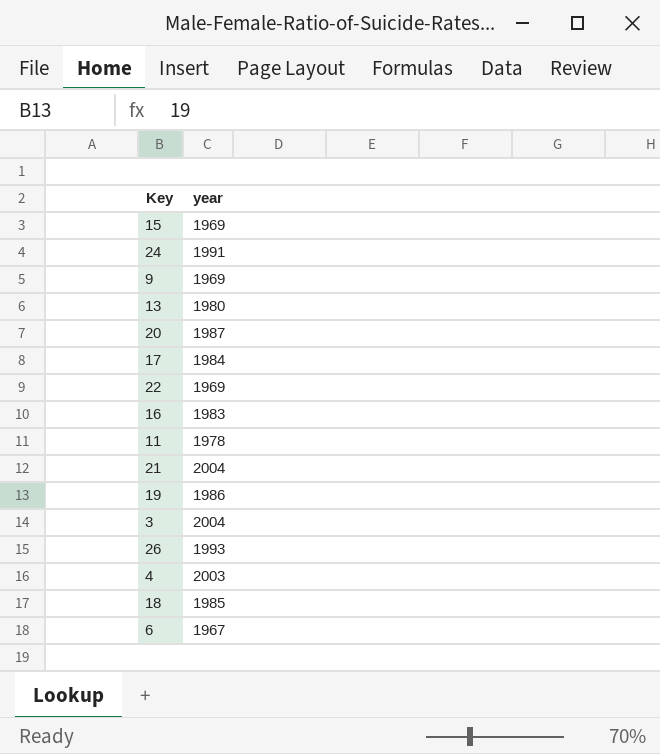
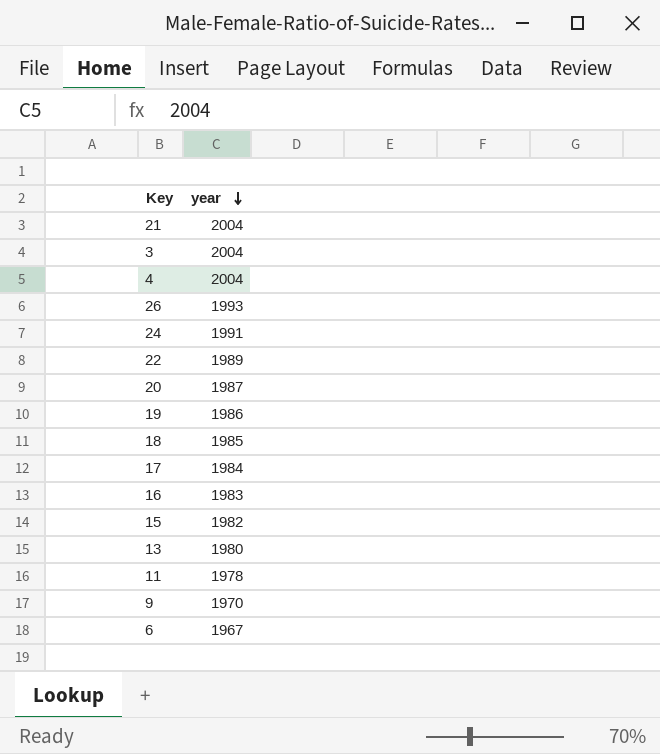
row order: none -> year descending
4 | year: 2003 -> 2004
22 | year: 1969 -> 1989
15 | year: 1969 -> 1982
9 | year: 1969 -> 1970

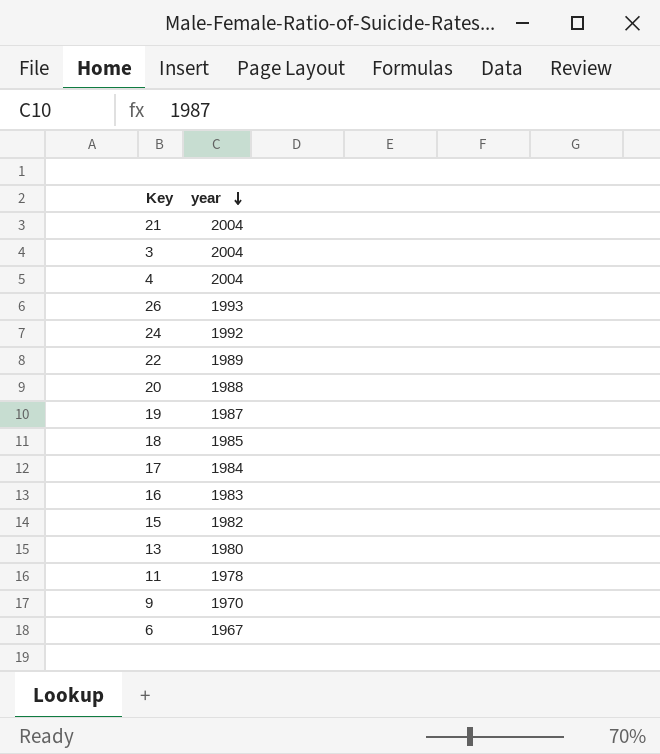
24 | year: 1991 -> 1992
20 | year: 1987 -> 1988
19 | year: 1986 -> 1987

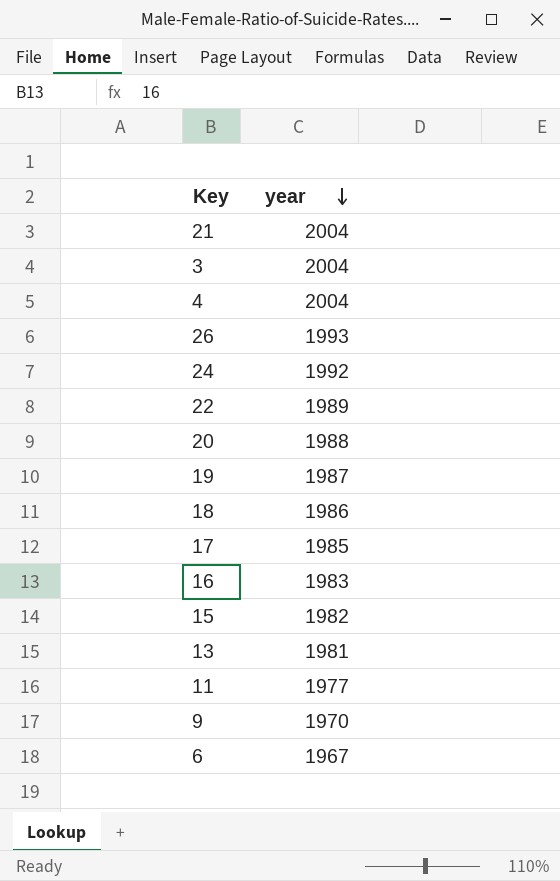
18 | year: 1985 -> 1986
17 | year: 1984 -> 1985
13 | year: 1980 -> 1981
11 | year: 1978 -> 1977

